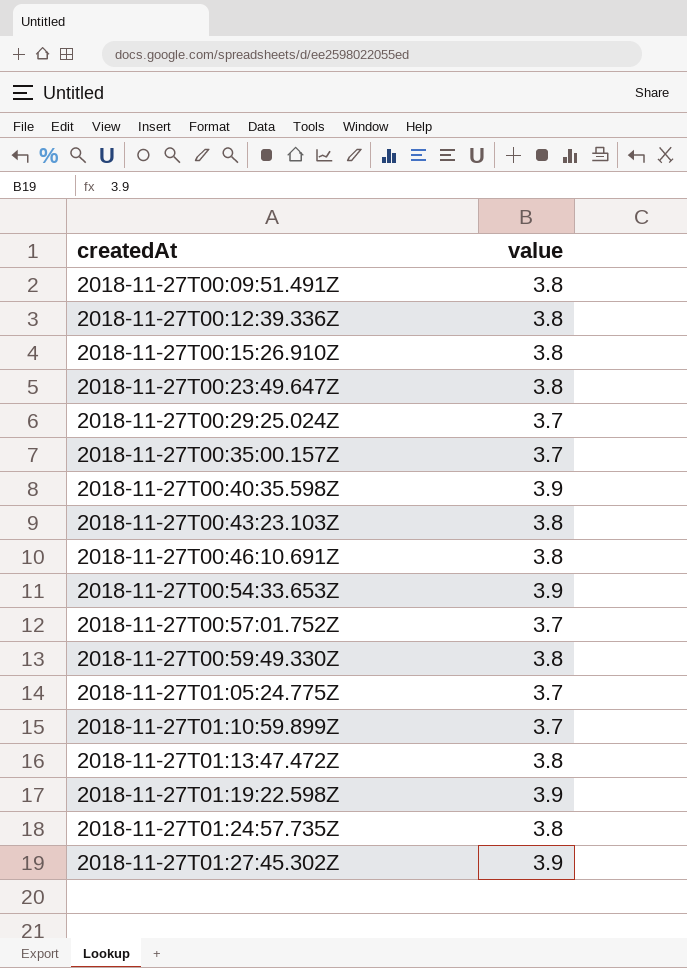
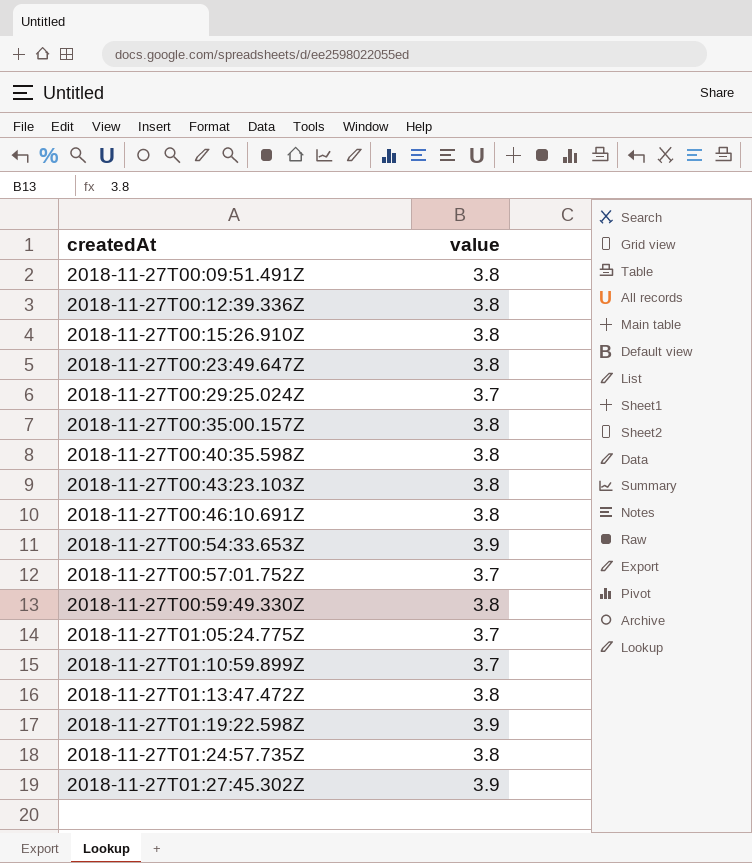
2018-11-27T00:35:00.157Z | value: 3.7 -> 3.8
2018-11-27T00:40:35.598Z | value: 3.9 -> 3.8

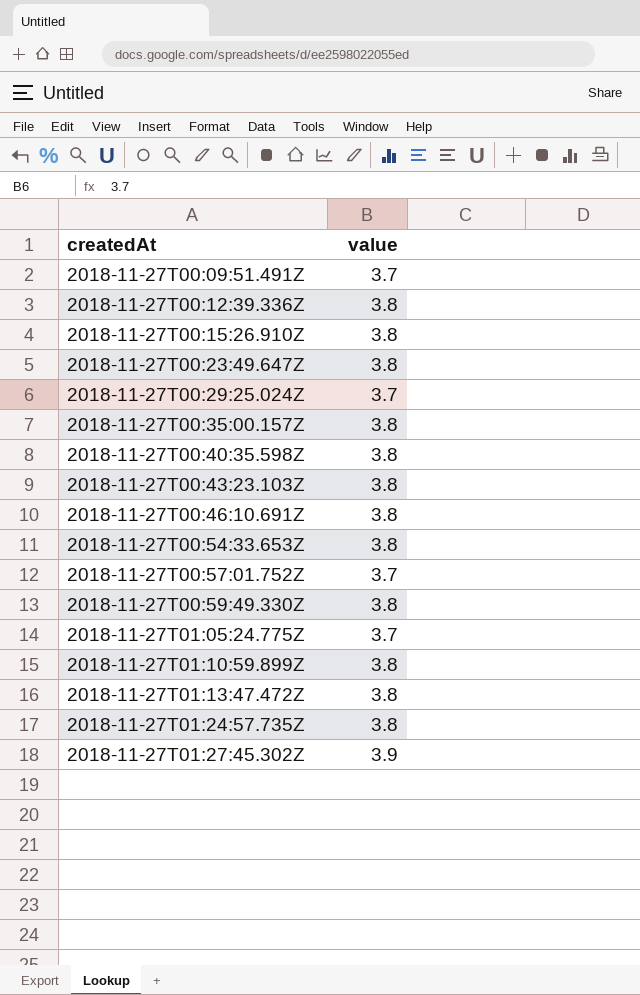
row 2018-11-27T01:19:22.598Z: 3.9 -> none
2018-11-27T00:09:51.491Z | value: 3.8 -> 3.7
2018-11-27T00:54:33.653Z | value: 3.9 -> 3.8
2018-11-27T01:10:59.899Z | value: 3.7 -> 3.8

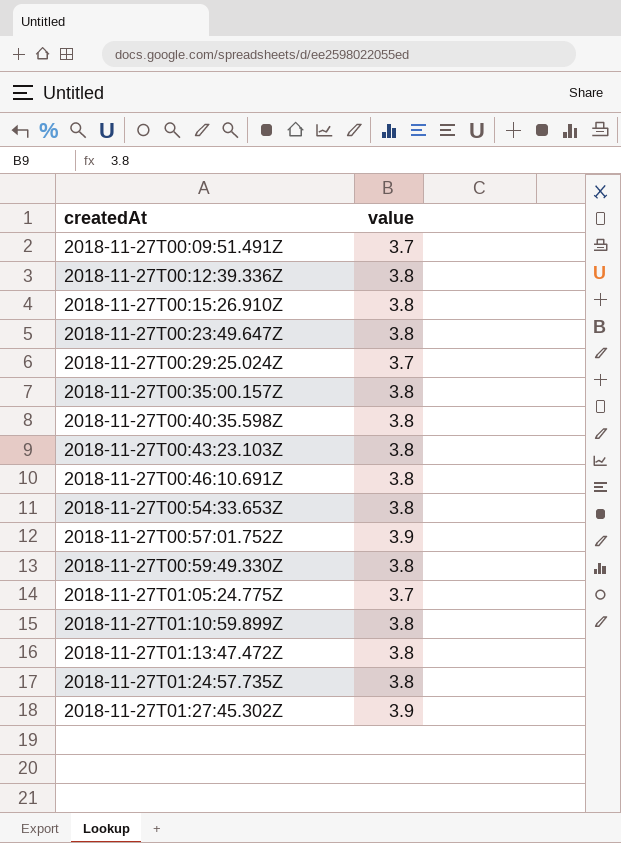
2018-11-27T00:57:01.752Z | value: 3.7 -> 3.9

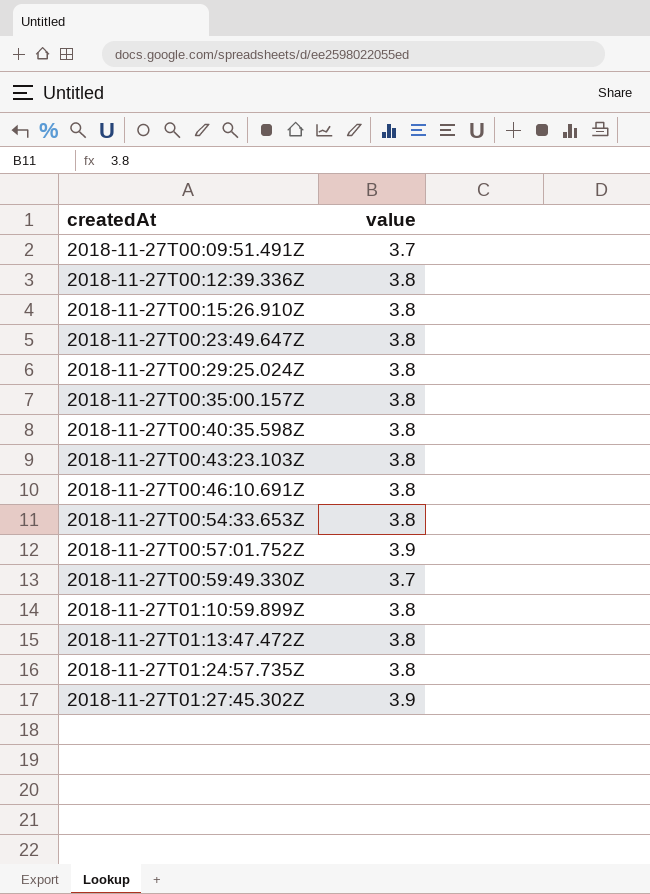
row 2018-11-27T01:05:24.775Z: 3.7 -> none
2018-11-27T00:29:25.024Z | value: 3.7 -> 3.8
2018-11-27T00:59:49.330Z | value: 3.8 -> 3.7

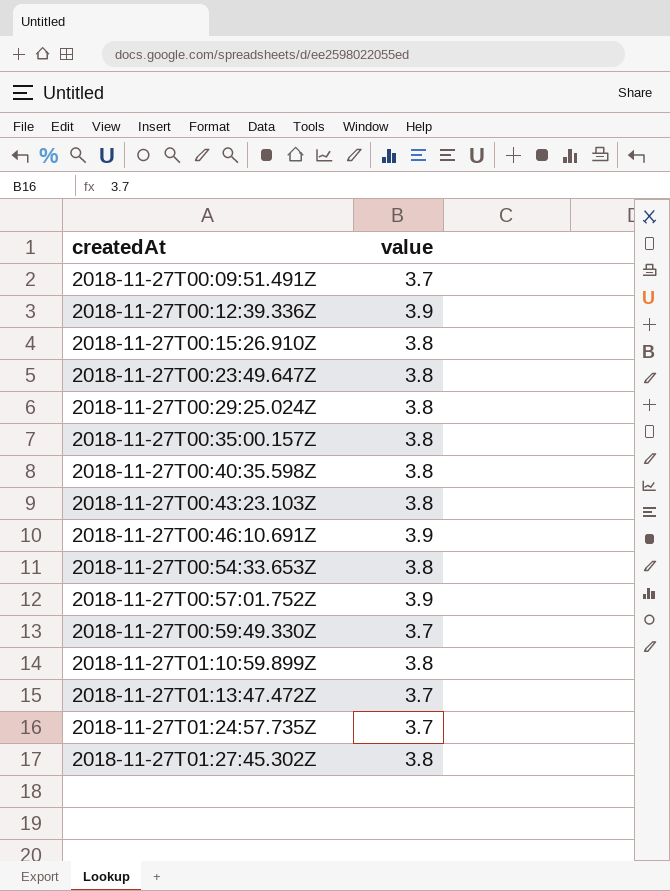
2018-11-27T00:12:39.336Z | value: 3.8 -> 3.9
2018-11-27T00:46:10.691Z | value: 3.8 -> 3.9
2018-11-27T01:13:47.472Z | value: 3.8 -> 3.7
2018-11-27T01:24:57.735Z | value: 3.8 -> 3.7
2018-11-27T01:27:45.302Z | value: 3.9 -> 3.8

